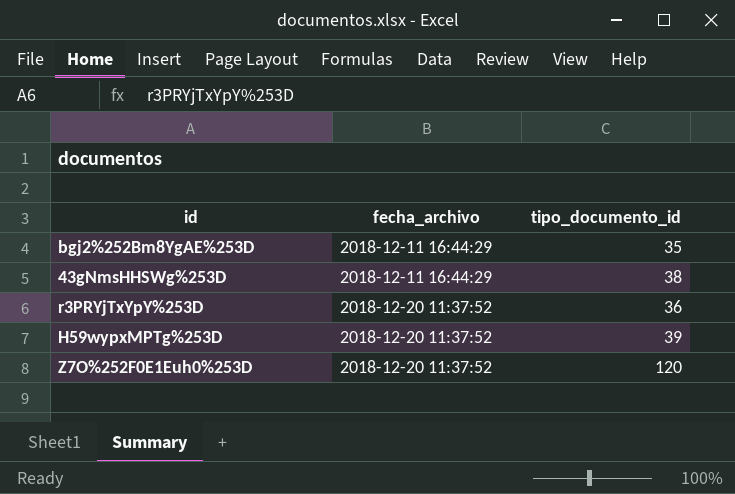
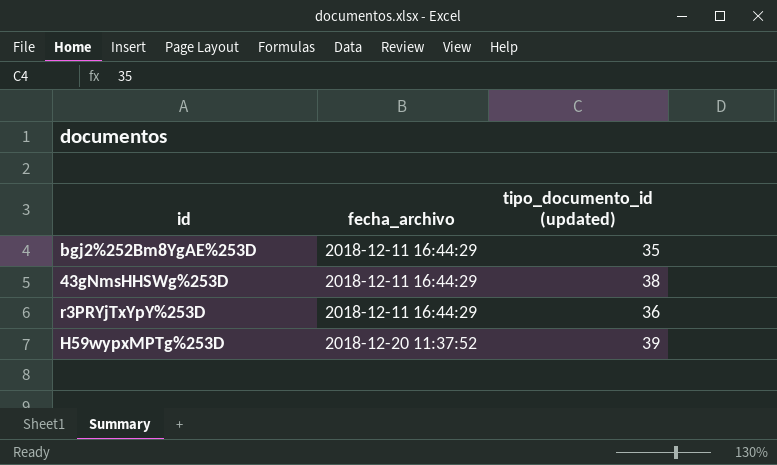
column name: tipo_documento_id -> tipo_documento_id (updated)
row Z7O%252F0E1Euh0%253D: 2018-12-20 11:37:52 | 120 -> none
r3PRYjTxYpY%253D | fecha_archivo: 2018-12-20 11:37:52 -> 2018-12-11 16:44:29

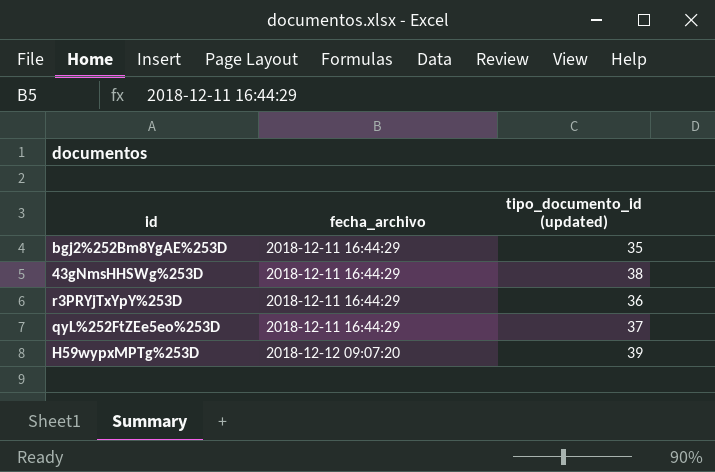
row qyL%252FtZEe5eo%253D: none -> 2018-12-11 16:44:29 | 37
H59wypxMPTg%253D | fecha_archivo: 2018-12-20 11:37:52 -> 2018-12-12 09:07:20

